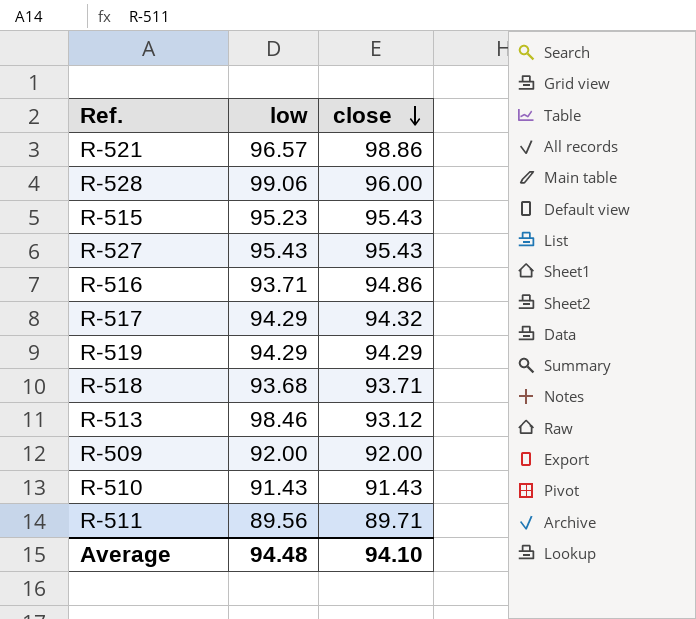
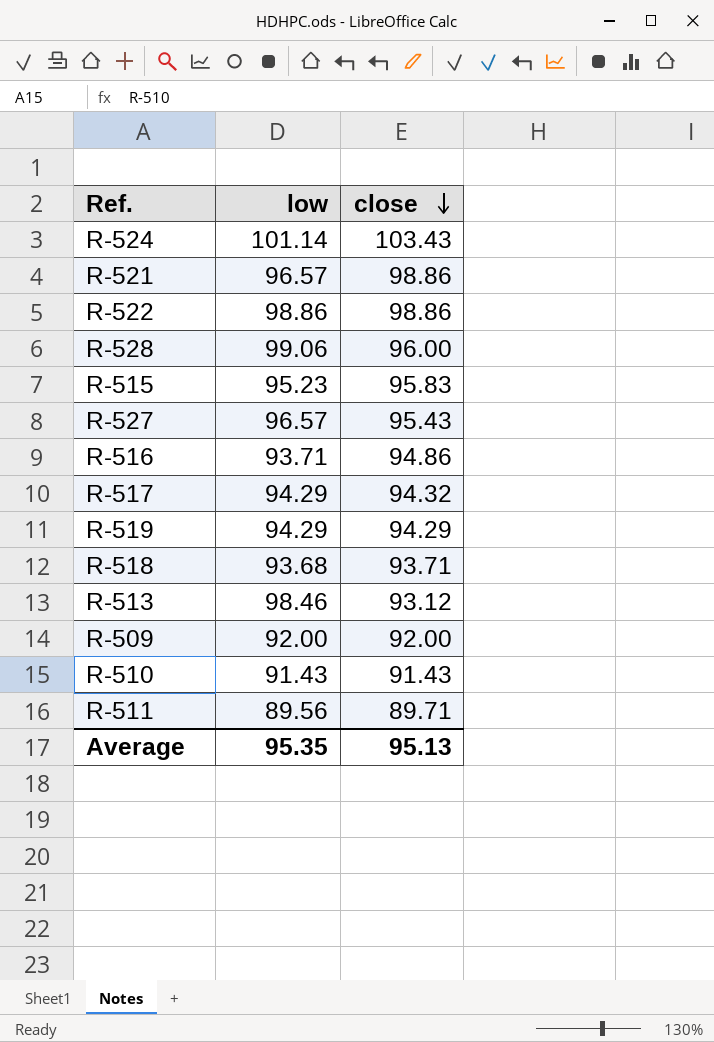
row R-524: none -> 101.14 | 103.43
row R-522: none -> 98.86 | 98.86
R-515 | close: 95.43 -> 95.83
R-527 | low: 95.43 -> 96.57
Average | low: 94.48 -> 95.35
Average | close: 94.10 -> 95.13

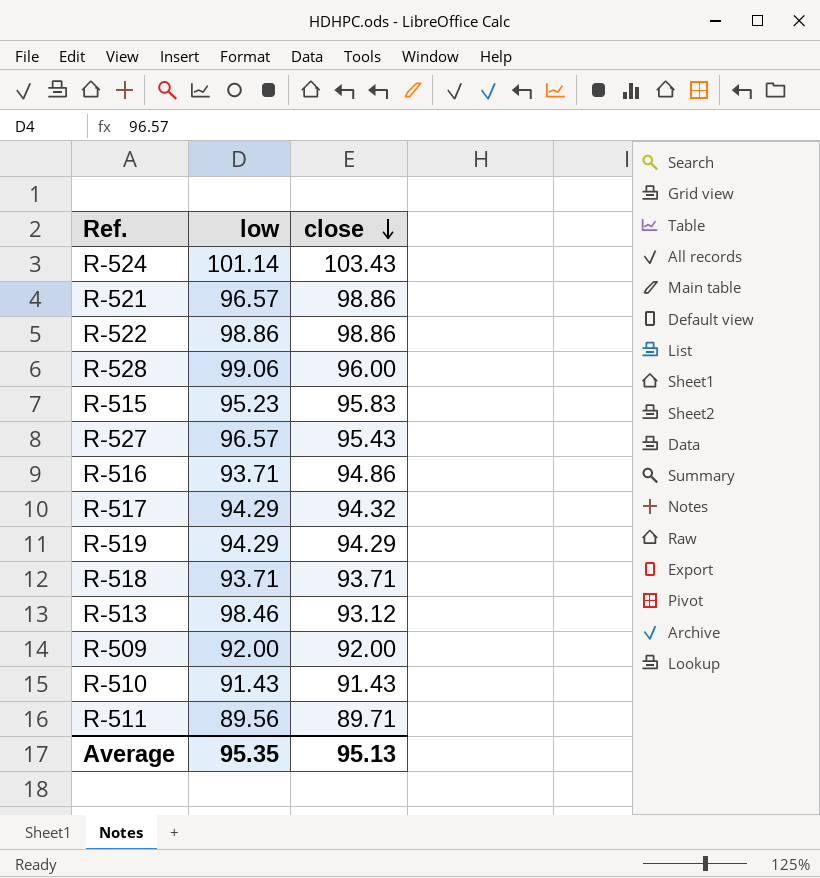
R-518 | low: 93.68 -> 93.71

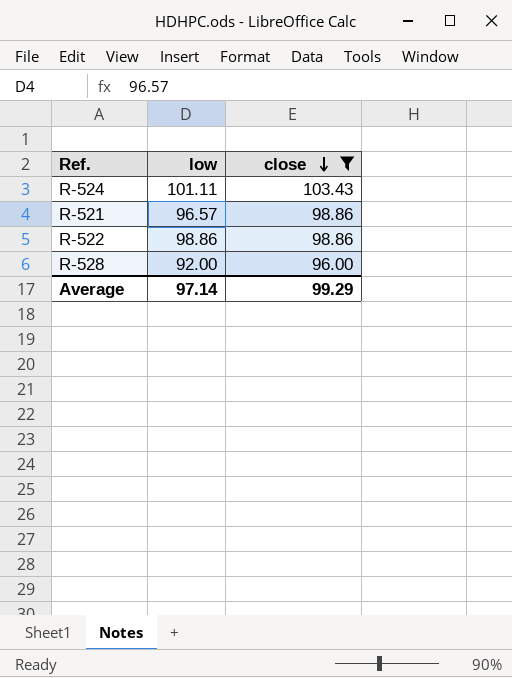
filter: none -> close >= 96.00
R-524 | low: 101.14 -> 101.11
R-528 | low: 99.06 -> 92.00
Average | low: 95.35 -> 97.14
Average | close: 95.13 -> 99.29

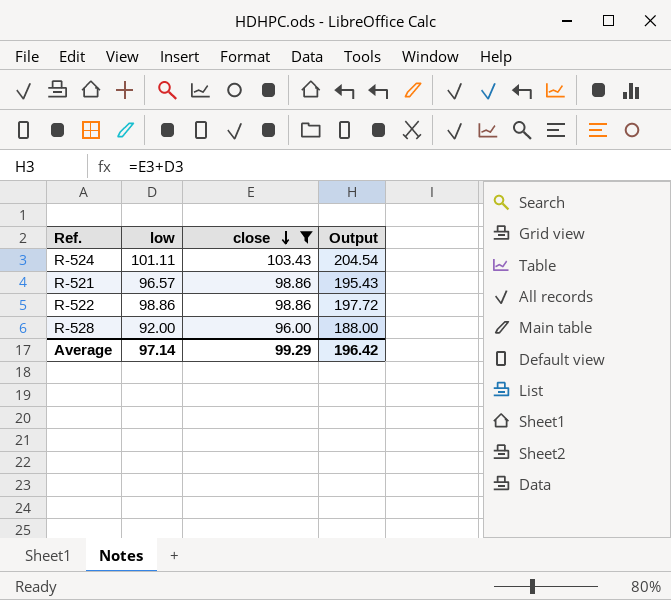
column Output | formula: none -> [low] + [close]

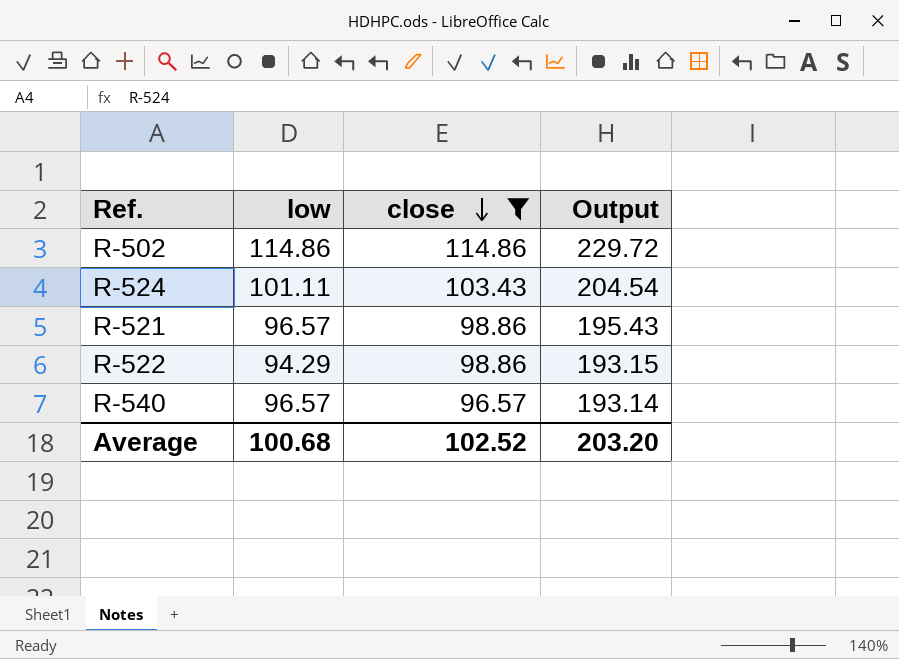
row R-528: 92.00 | 96.00 | 188.00 -> none
row R-502: none -> 114.86 | 114.86 | 229.72
R-522 | low: 98.86 -> 94.29
R-522 | Output: 197.72 -> 193.15
row R-540: none -> 96.57 | 96.57 | 193.14
Average | low: 97.14 -> 100.68
Average | close: 99.29 -> 102.52
Average | Output: 196.42 -> 203.20

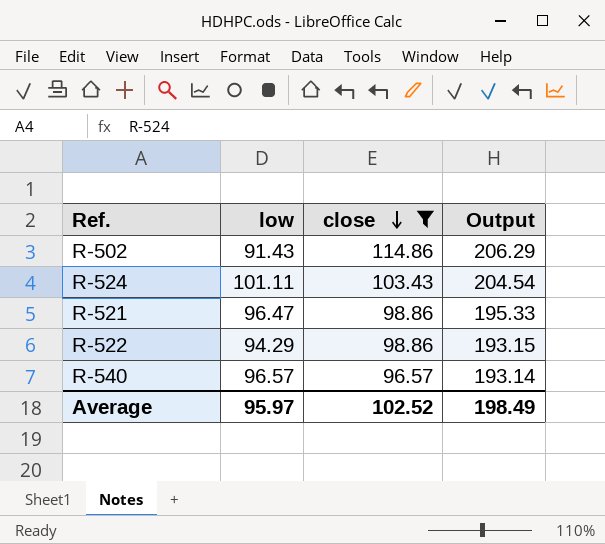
R-502 | low: 114.86 -> 91.43
R-502 | Output: 229.72 -> 206.29
R-521 | low: 96.57 -> 96.47
R-521 | Output: 195.43 -> 195.33
Average | low: 100.68 -> 95.97
Average | Output: 203.20 -> 198.49

